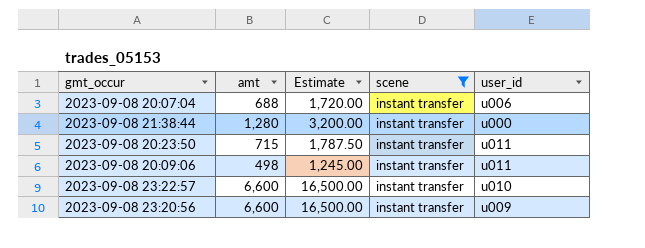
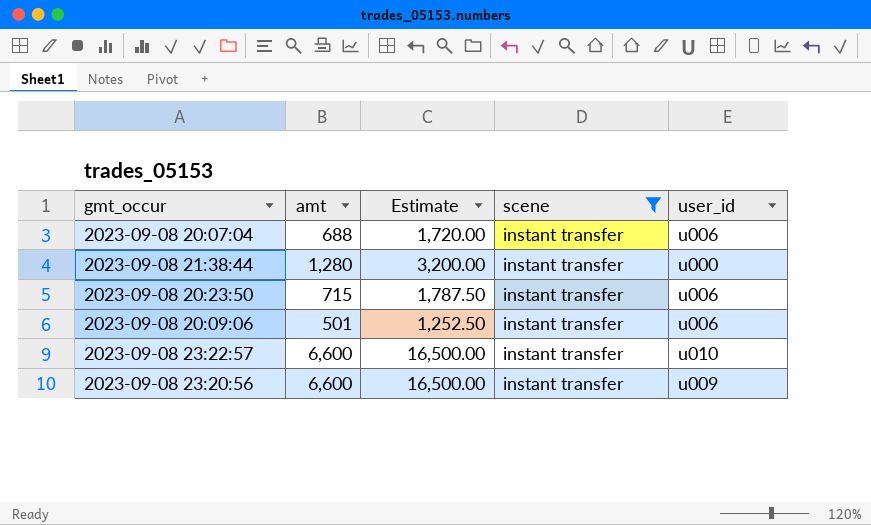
2023-09-08 20:23:50 | user_id: u011 -> u006
2023-09-08 20:09:06 | amt: 498 -> 501
2023-09-08 20:09:06 | Estimate: 1,245.00 -> 1,252.50
2023-09-08 20:09:06 | user_id: u011 -> u006

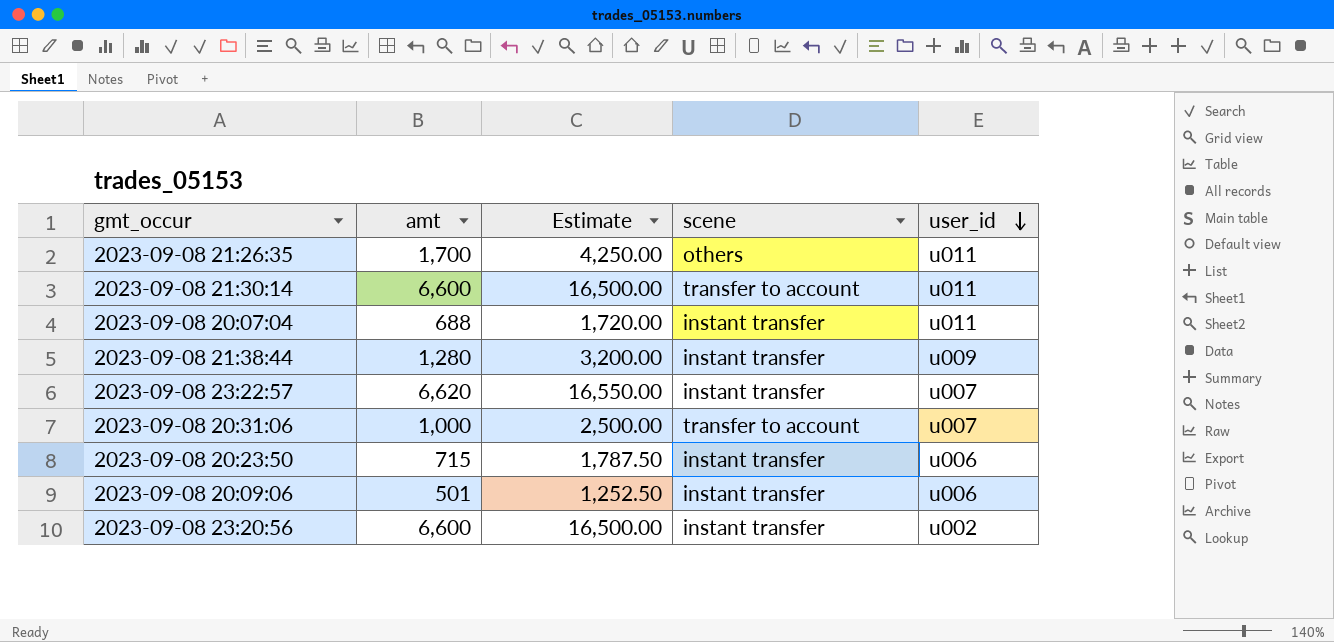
filter: scene = instant transfer -> none
row order: none -> user_id descending
2023-09-08 20:07:04 | user_id: u006 -> u011
2023-09-08 21:38:44 | user_id: u000 -> u009
2023-09-08 23:22:57 | amt: 6,600 -> 6,620
2023-09-08 23:22:57 | Estimate: 16,500.00 -> 16,550.00
2023-09-08 23:22:57 | user_id: u010 -> u007
2023-09-08 23:20:56 | user_id: u009 -> u002

